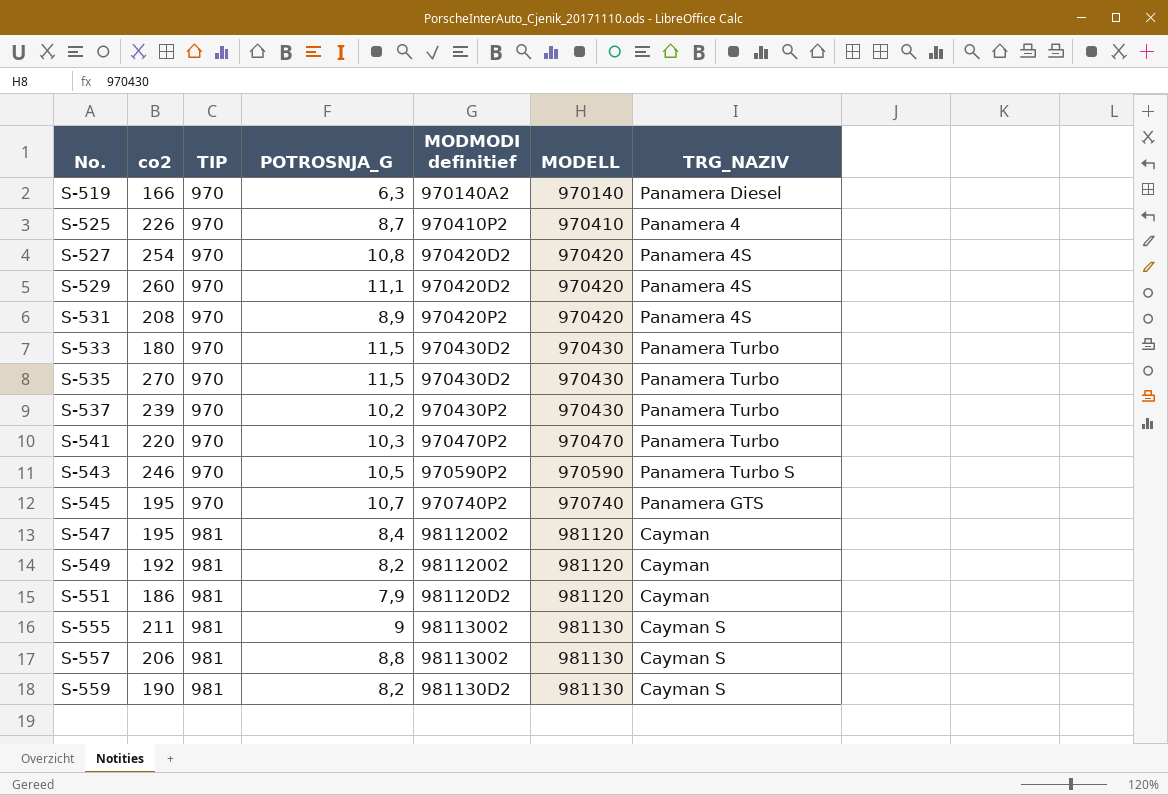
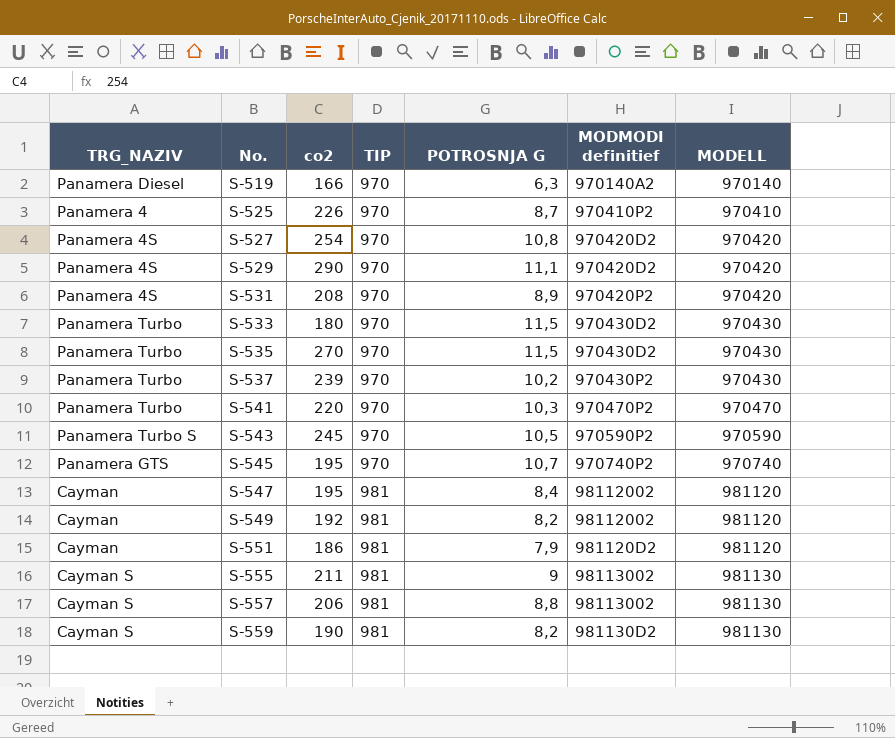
column TRG_NAZIV | position: 7 -> 1
column name: POTROSNJA_G -> POTROSNJA G
S-529 | co2: 260 -> 290
S-543 | co2: 246 -> 245

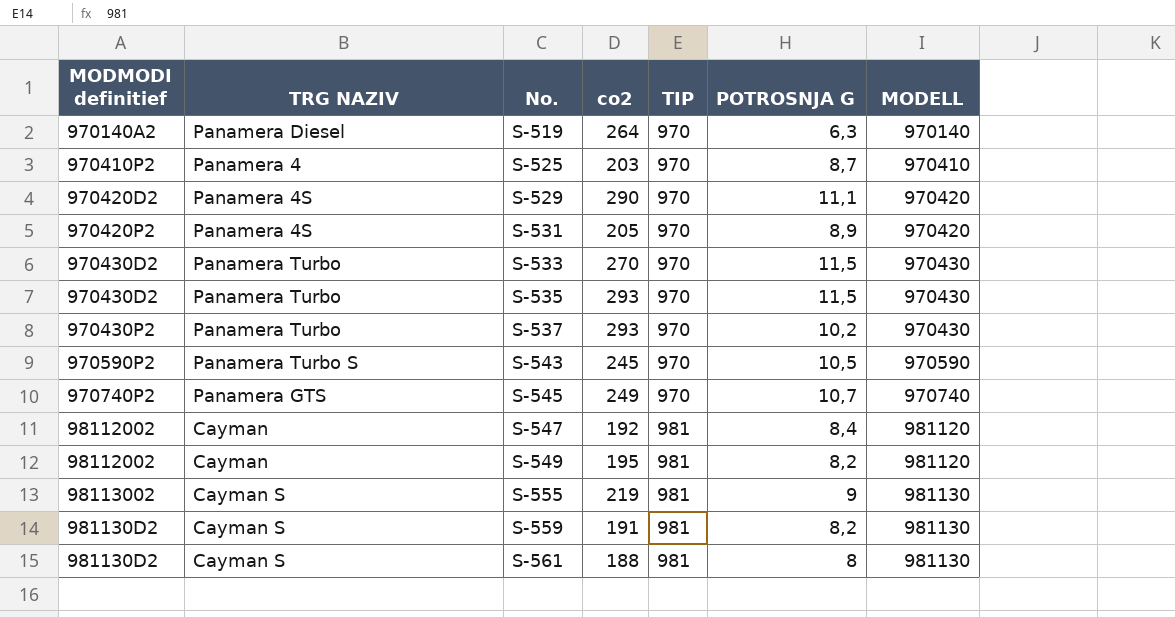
column MODMODI definitief | position: 6 -> 1
column name: TRG_NAZIV -> TRG NAZIV
row S-527: Panamera 4S | 254 | 970 | 10,8 | 970420D2 | 970420 -> none
row S-541: Panamera Turbo | 220 | 970 | 10,3 | 970470P2 | 970470 -> none
row S-551: Cayman | 186 | 981 | 7,9 | 981120D2 | 981120 -> none
row S-557: Cayman S | 206 | 981 | 8,8 | 98113002 | 981130 -> none
S-519 | co2: 166 -> 264
S-525 | co2: 226 -> 203
S-531 | co2: 208 -> 205
S-533 | co2: 180 -> 270
S-535 | co2: 270 -> 293
S-537 | co2: 239 -> 293
S-545 | co2: 195 -> 249
S-547 | co2: 195 -> 192
S-549 | co2: 192 -> 195
S-555 | co2: 211 -> 219
S-559 | co2: 190 -> 191
row S-561: none -> 981130D2 | Cayman S | 188 | 981 | 8 | 981130

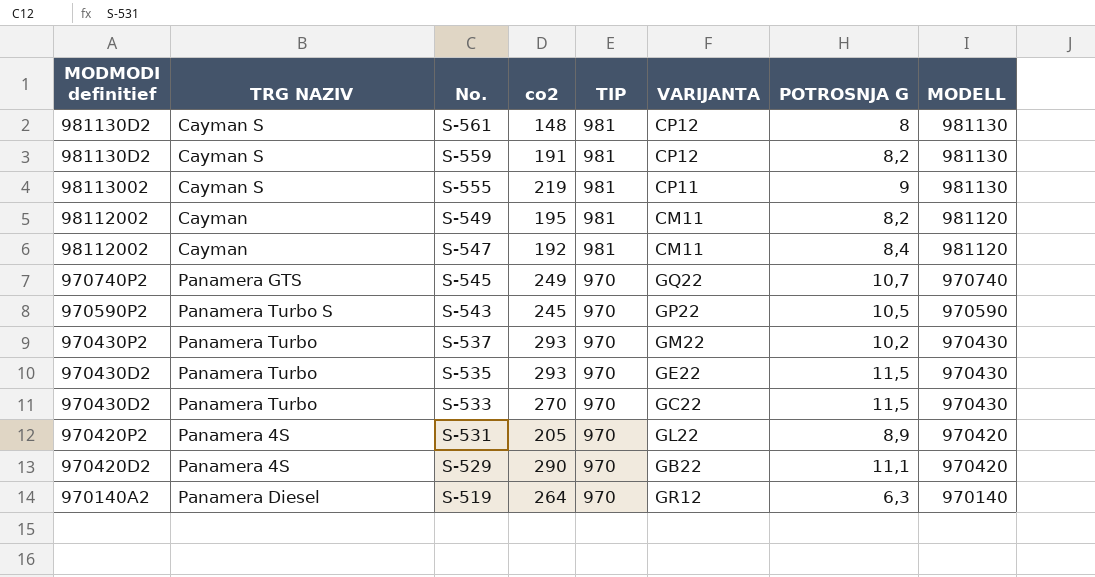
row order: No. ascending -> No. descending
column VARIJANTA | position: none -> 6
row S-525: 970410P2 | Panamera 4 | 203 | 970 | 8,7 | 970410 -> none
S-561 | co2: 188 -> 148

